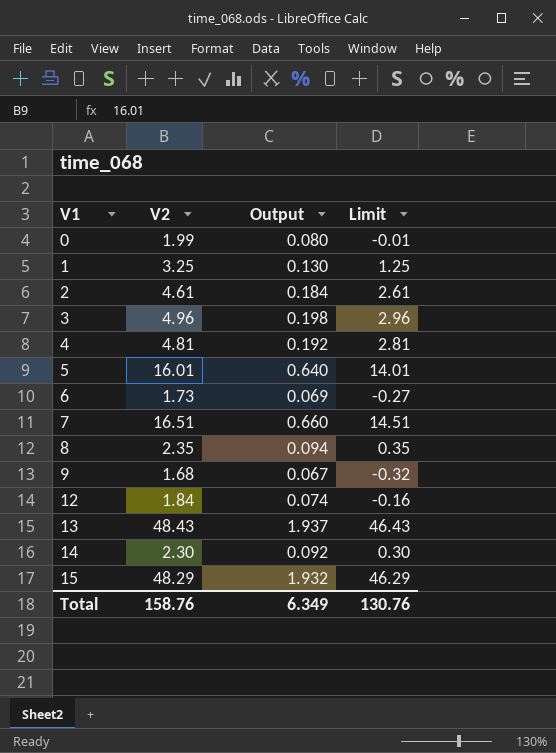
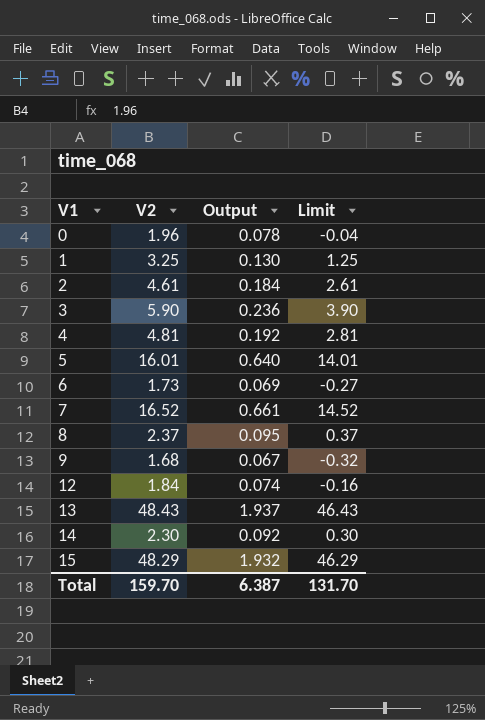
0 | V2: 1.99 -> 1.96
0 | Output: 0.080 -> 0.078
0 | Limit: -0.01 -> -0.04
3 | V2: 4.96 -> 5.90
3 | Output: 0.198 -> 0.236
3 | Limit: 2.96 -> 3.90
7 | V2: 16.51 -> 16.52
7 | Output: 0.660 -> 0.661
7 | Limit: 14.51 -> 14.52
8 | V2: 2.35 -> 2.37
8 | Output: 0.094 -> 0.095
8 | Limit: 0.35 -> 0.37
Total | V2: 158.76 -> 159.70
Total | Output: 6.349 -> 6.387
Total | Limit: 130.76 -> 131.70

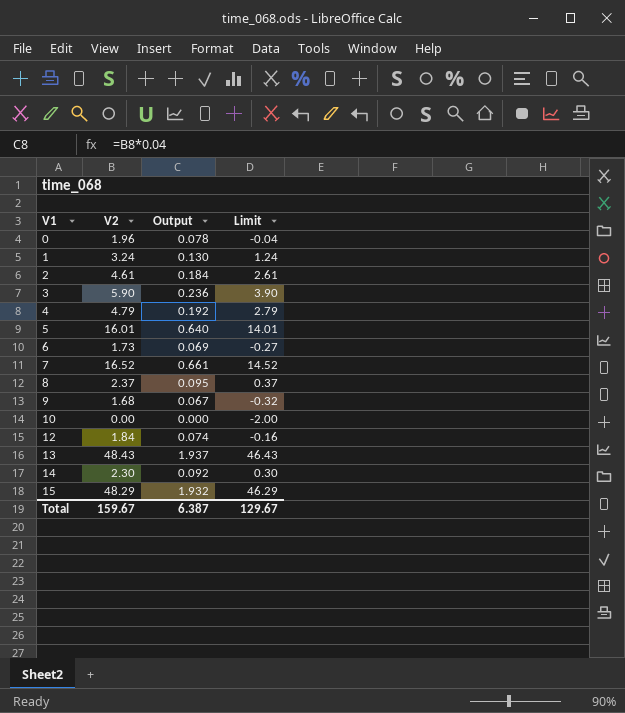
1 | V2: 3.25 -> 3.24
1 | Limit: 1.25 -> 1.24
4 | V2: 4.81 -> 4.79
4 | Limit: 2.81 -> 2.79
row 10: none -> 0.00 | 0.000 | -2.00
Total | V2: 159.70 -> 159.67
Total | Limit: 131.70 -> 129.67

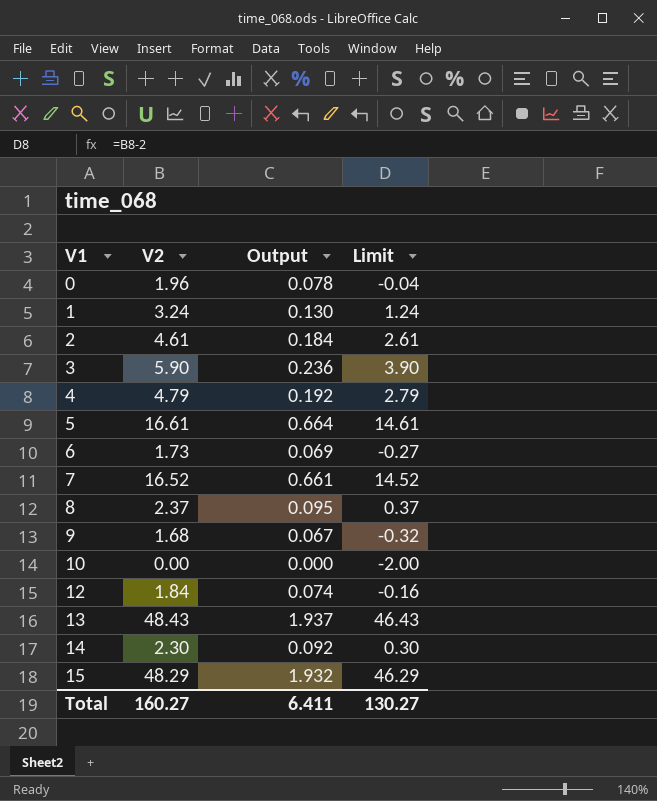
5 | V2: 16.01 -> 16.61
5 | Output: 0.640 -> 0.664
5 | Limit: 14.01 -> 14.61
Total | V2: 159.67 -> 160.27
Total | Output: 6.387 -> 6.411
Total | Limit: 129.67 -> 130.27

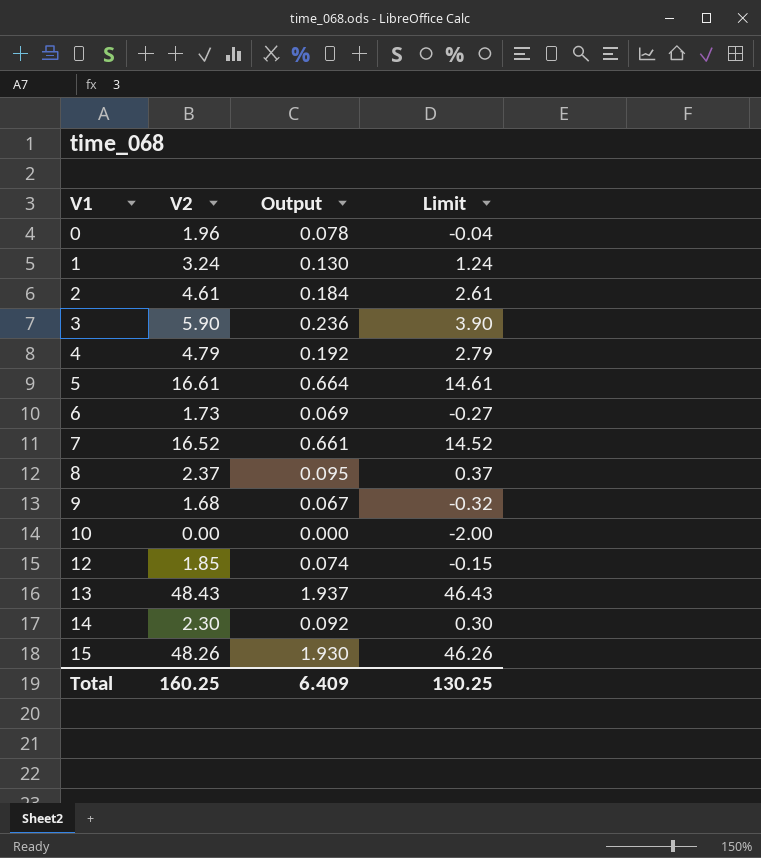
12 | V2: 1.84 -> 1.85
12 | Limit: -0.16 -> -0.15
15 | V2: 48.29 -> 48.26
15 | Output: 1.932 -> 1.930
15 | Limit: 46.29 -> 46.26
Total | V2: 160.27 -> 160.25
Total | Output: 6.411 -> 6.409
Total | Limit: 130.27 -> 130.25

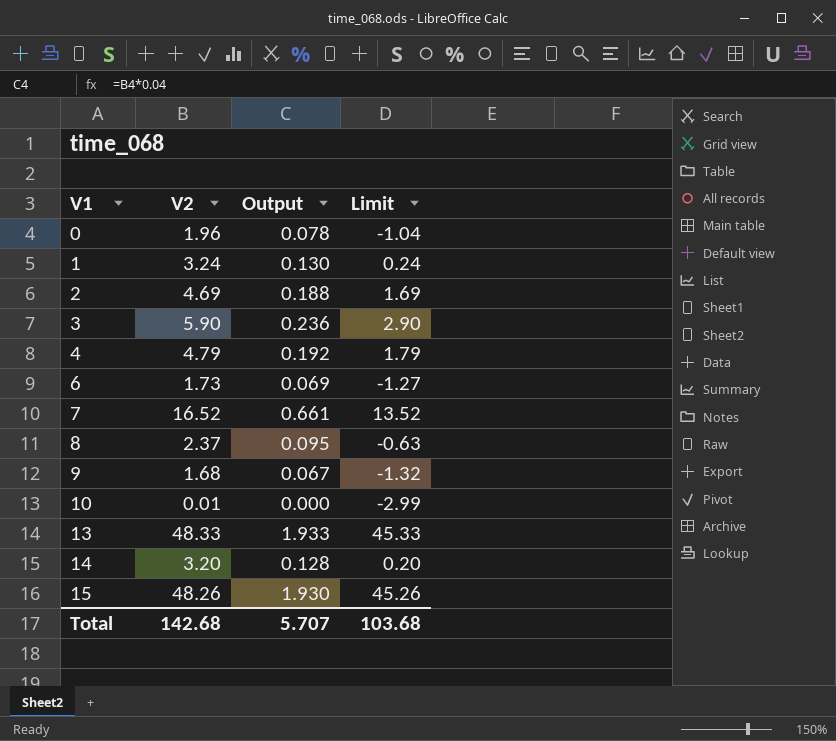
column Limit | formula: [V2] - 2 -> [V2] - 3
row 5: 16.61 | 0.664 | 14.61 -> none
row 12: 1.85 | 0.074 | -0.15 -> none
2 | V2: 4.61 -> 4.69
2 | Output: 0.184 -> 0.188
10 | V2: 0.00 -> 0.01
13 | V2: 48.43 -> 48.33
13 | Output: 1.937 -> 1.933
14 | V2: 2.30 -> 3.20
14 | Output: 0.092 -> 0.128
Total | V2: 160.25 -> 142.68
Total | Output: 6.409 -> 5.707
Total | Limit: 130.25 -> 103.68

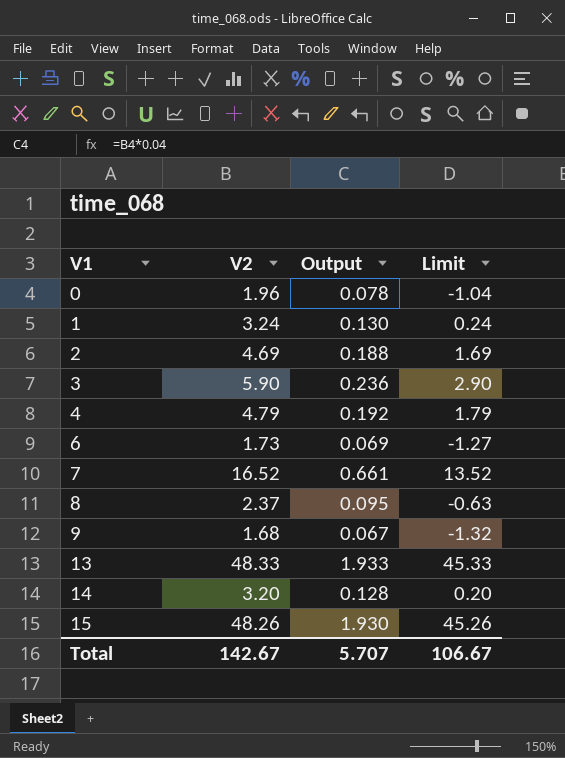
row 10: 0.01 | 0.000 | -2.99 -> none
Total | V2: 142.68 -> 142.67
Total | Limit: 103.68 -> 106.67

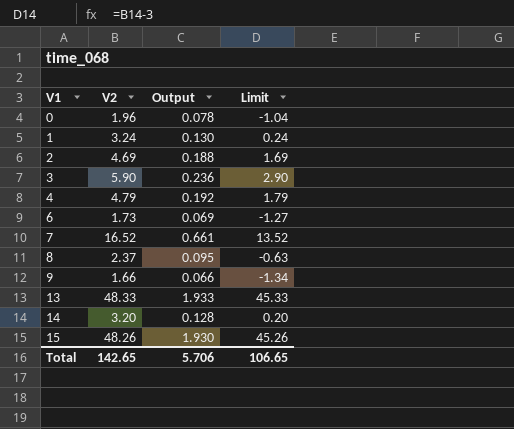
9 | V2: 1.68 -> 1.66
9 | Output: 0.067 -> 0.066
9 | Limit: -1.32 -> -1.34
Total | V2: 142.67 -> 142.65
Total | Output: 5.707 -> 5.706
Total | Limit: 106.67 -> 106.65

